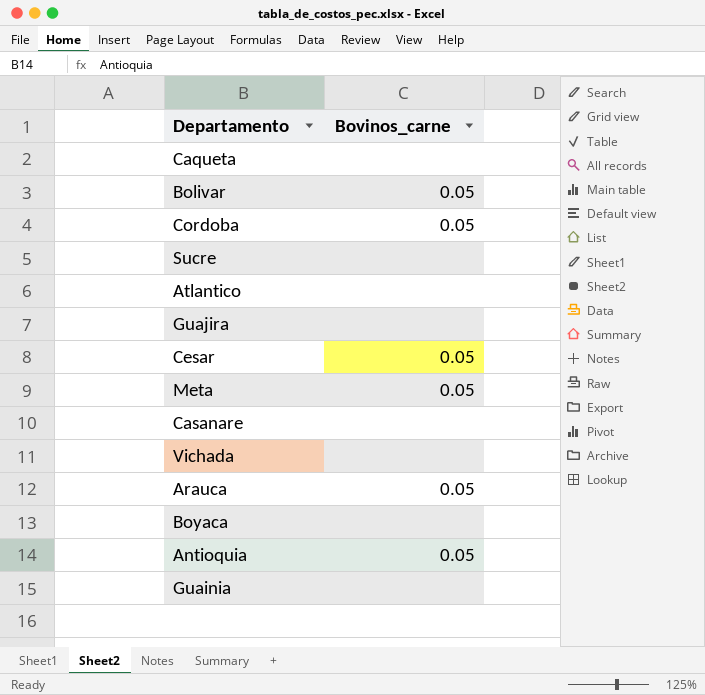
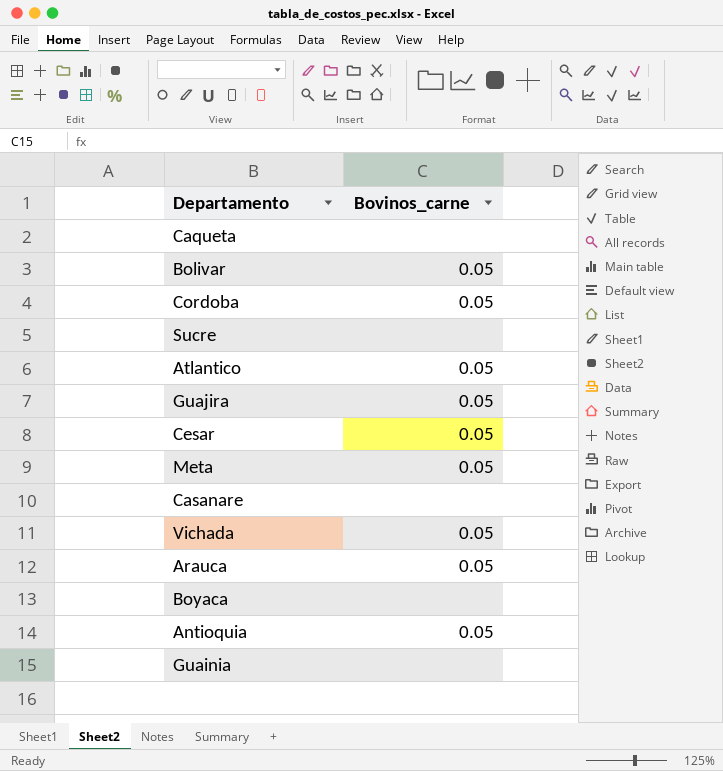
Atlantico | Bovinos_carne: none -> 0.05
Guajira | Bovinos_carne: none -> 0.05
Vichada | Bovinos_carne: none -> 0.05

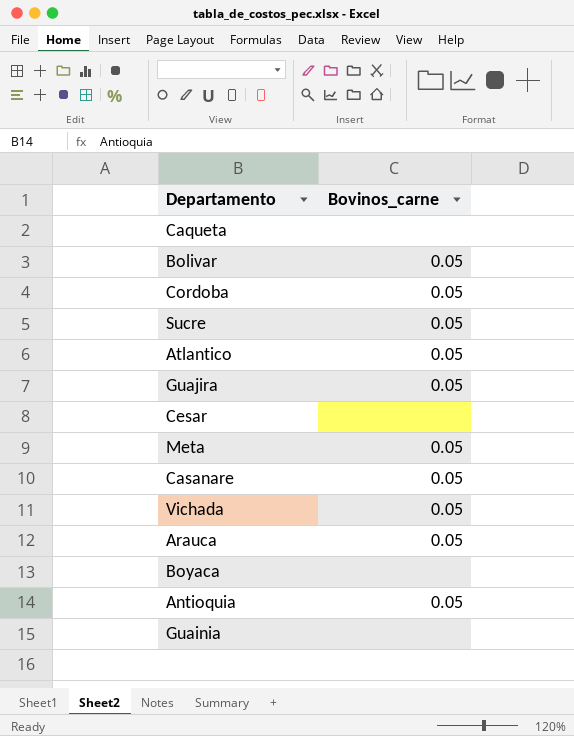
Sucre | Bovinos_carne: none -> 0.05
Cesar | Bovinos_carne: 0.05 -> none
Casanare | Bovinos_carne: none -> 0.05

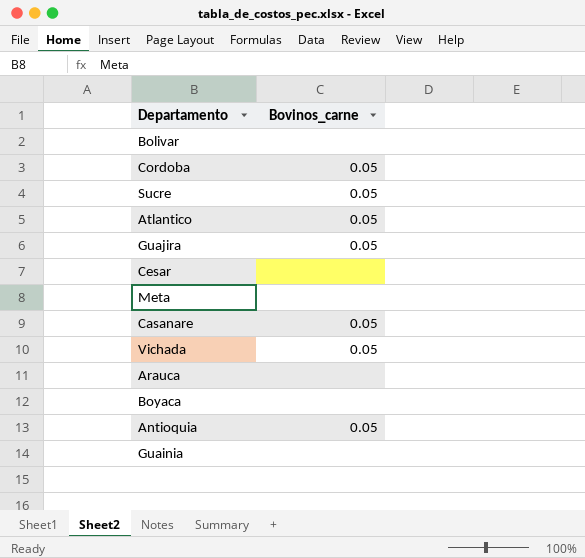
row Caqueta: none -> none
Bolivar | Bovinos_carne: 0.05 -> none
Meta | Bovinos_carne: 0.05 -> none
Arauca | Bovinos_carne: 0.05 -> none

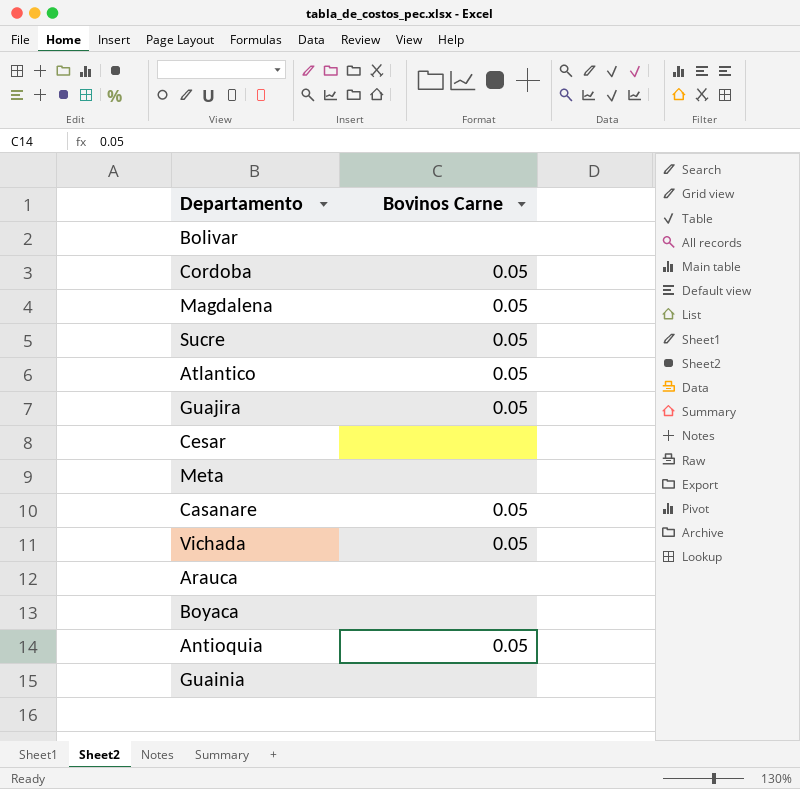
column name: Bovinos_carne -> Bovinos Carne
row Magdalena: none -> 0.05

